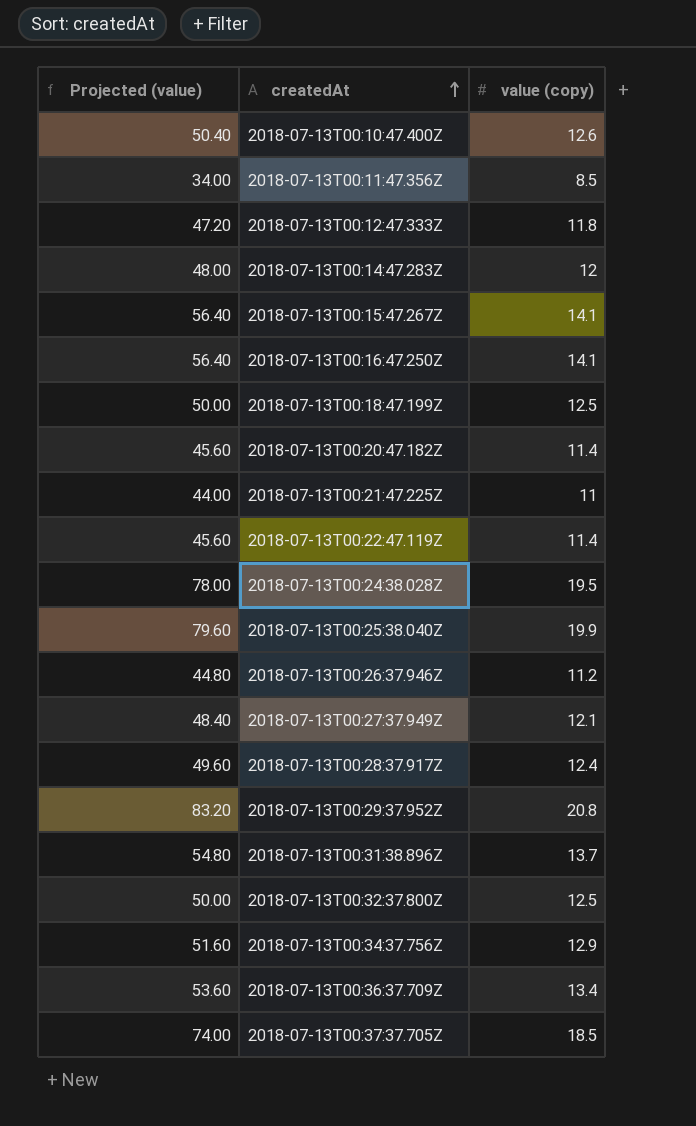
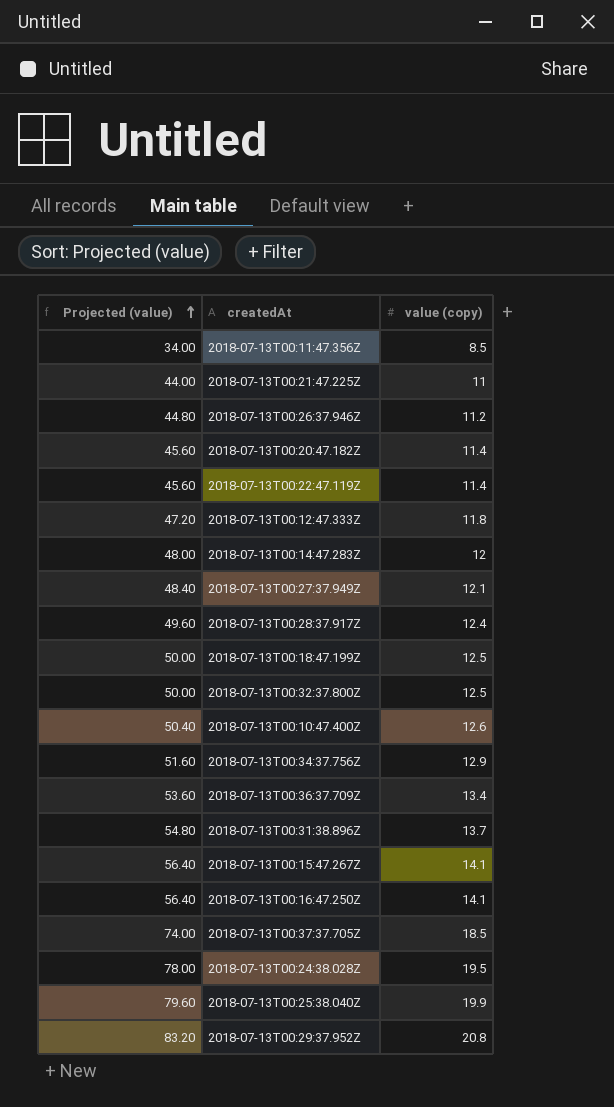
row order: createdAt ascending -> Projected (value) ascending

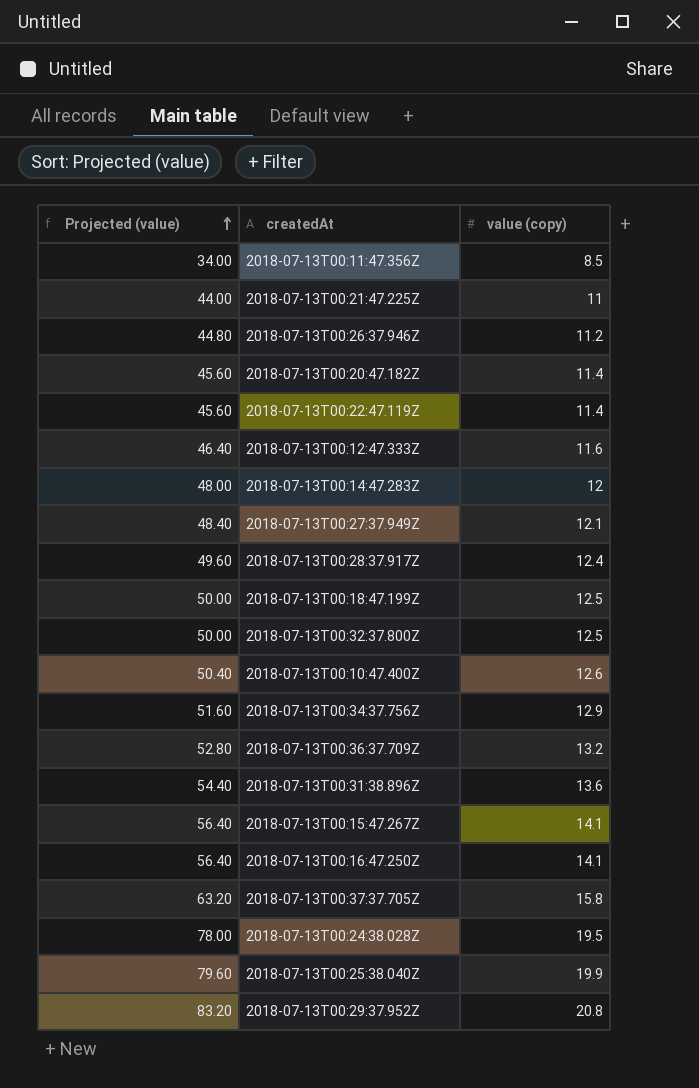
2018-07-13T00:12:47.333Z | Projected (value): 47.20 -> 46.40
2018-07-13T00:12:47.333Z | value (copy): 11.8 -> 11.6
2018-07-13T00:36:37.709Z | Projected (value): 53.60 -> 52.80
2018-07-13T00:36:37.709Z | value (copy): 13.4 -> 13.2
2018-07-13T00:31:38.896Z | Projected (value): 54.80 -> 54.40
2018-07-13T00:31:38.896Z | value (copy): 13.7 -> 13.6
2018-07-13T00:37:37.705Z | Projected (value): 74.00 -> 63.20
2018-07-13T00:37:37.705Z | value (copy): 18.5 -> 15.8

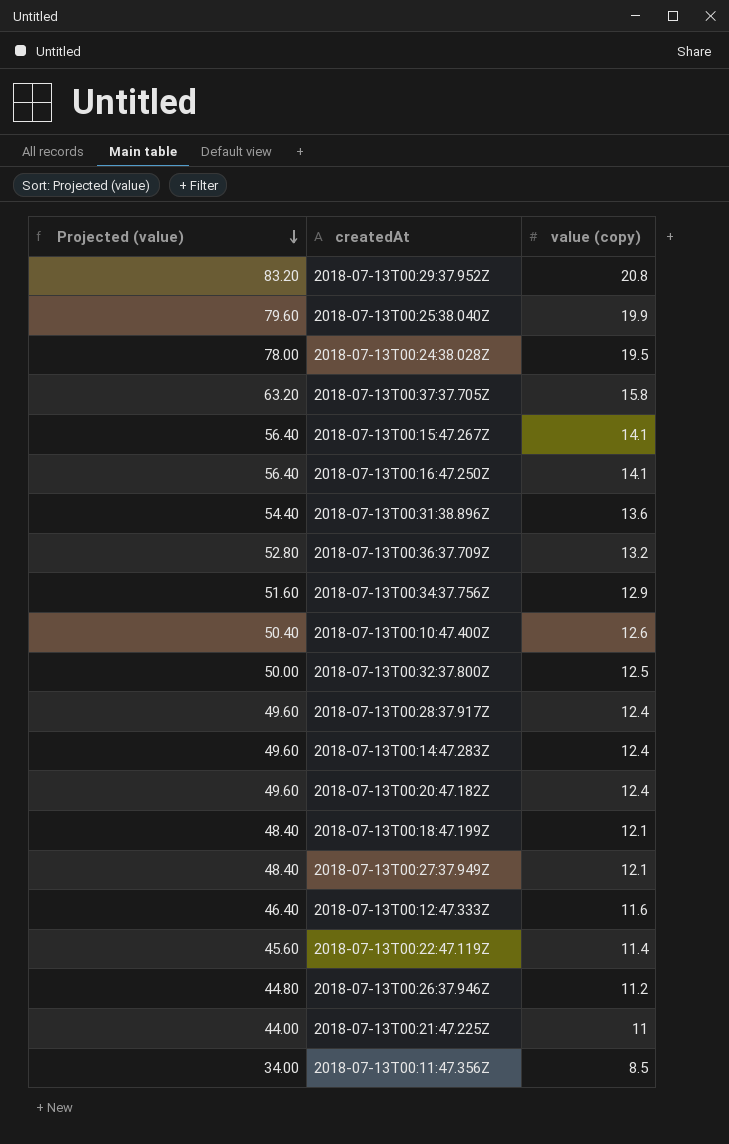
row order: Projected (value) ascending -> Projected (value) descending
2018-07-13T00:14:47.283Z | Projected (value): 48.00 -> 49.60
2018-07-13T00:14:47.283Z | value (copy): 12 -> 12.4
2018-07-13T00:20:47.182Z | Projected (value): 45.60 -> 49.60
2018-07-13T00:20:47.182Z | value (copy): 11.4 -> 12.4
2018-07-13T00:18:47.199Z | Projected (value): 50.00 -> 48.40
2018-07-13T00:18:47.199Z | value (copy): 12.5 -> 12.1

